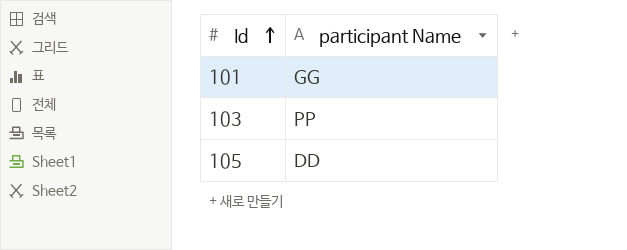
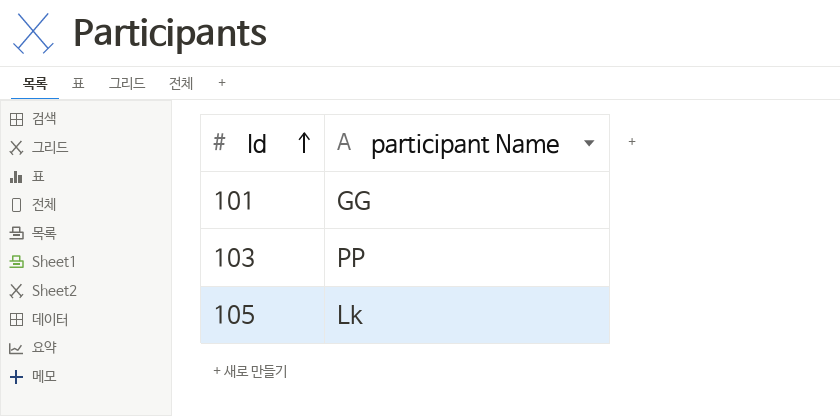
105 | participant Name: DD -> Lk

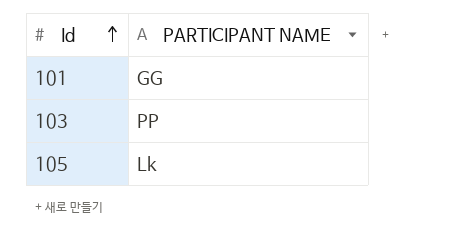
column name: participant Name -> PARTICIPANT NAME

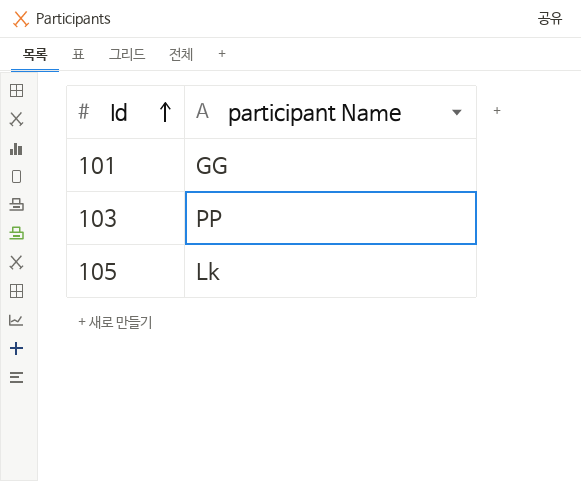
column name: PARTICIPANT NAME -> participant Name

